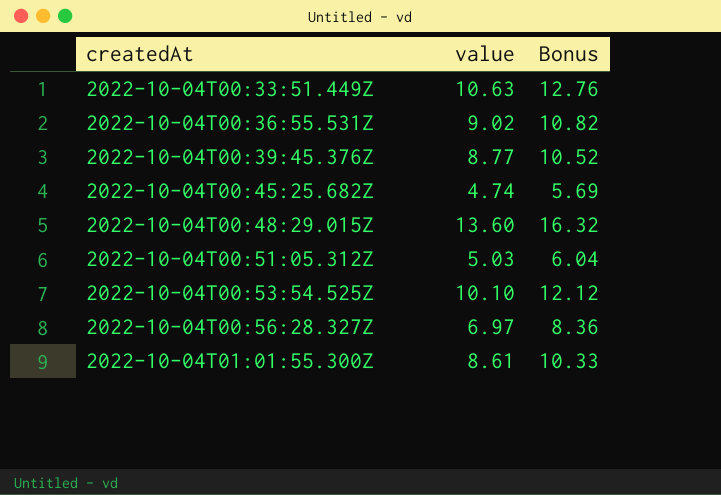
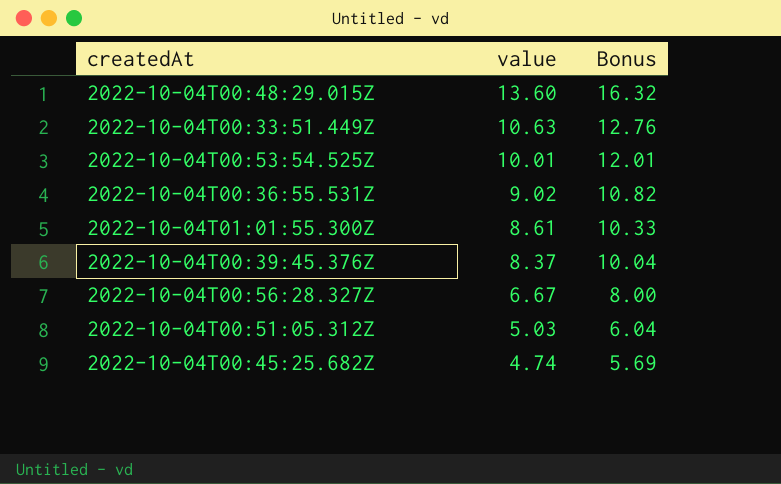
row order: createdAt ascending -> value descending
2022-10-04T00:53:54.525Z | value: 10.10 -> 10.01
2022-10-04T00:53:54.525Z | Bonus: 12.12 -> 12.01
2022-10-04T00:39:45.376Z | value: 8.77 -> 8.37
2022-10-04T00:39:45.376Z | Bonus: 10.52 -> 10.04
2022-10-04T00:56:28.327Z | value: 6.97 -> 6.67
2022-10-04T00:56:28.327Z | Bonus: 8.36 -> 8.00

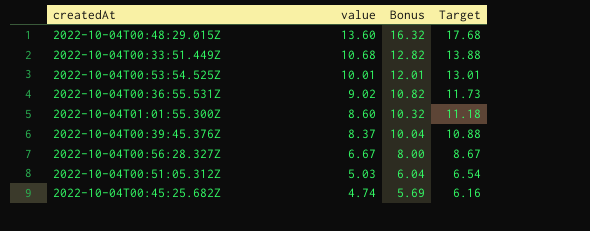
column Target | formula: none -> [value] * 1.3
2022-10-04T00:33:51.449Z | value: 10.63 -> 10.68
2022-10-04T00:33:51.449Z | Bonus: 12.76 -> 12.82
2022-10-04T01:01:55.300Z | value: 8.61 -> 8.60
2022-10-04T01:01:55.300Z | Bonus: 10.33 -> 10.32

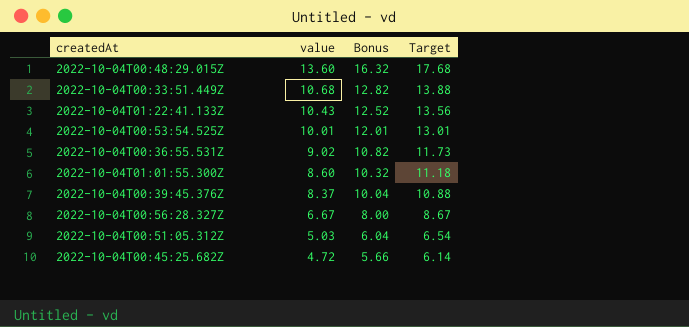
row 2022-10-04T01:22:41.133Z: none -> 10.43 | 12.52 | 13.56
2022-10-04T00:45:25.682Z | value: 4.74 -> 4.72
2022-10-04T00:45:25.682Z | Bonus: 5.69 -> 5.66
2022-10-04T00:45:25.682Z | Target: 6.16 -> 6.14

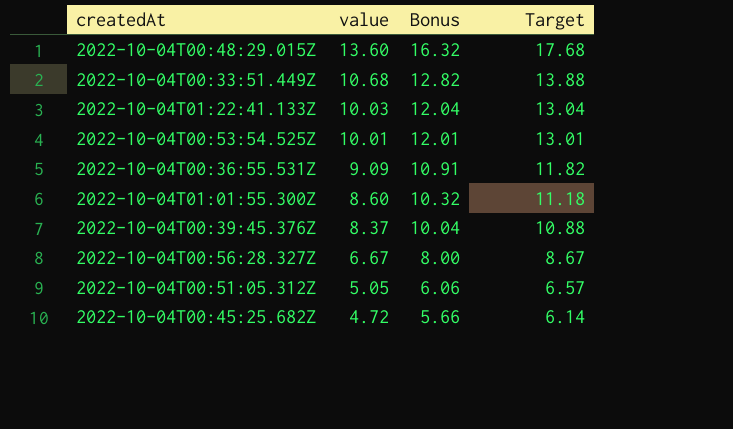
2022-10-04T01:22:41.133Z | value: 10.43 -> 10.03
2022-10-04T01:22:41.133Z | Bonus: 12.52 -> 12.04
2022-10-04T01:22:41.133Z | Target: 13.56 -> 13.04
2022-10-04T00:36:55.531Z | value: 9.02 -> 9.09
2022-10-04T00:36:55.531Z | Bonus: 10.82 -> 10.91
2022-10-04T00:36:55.531Z | Target: 11.73 -> 11.82
2022-10-04T00:51:05.312Z | value: 5.03 -> 5.05
2022-10-04T00:51:05.312Z | Bonus: 6.04 -> 6.06
2022-10-04T00:51:05.312Z | Target: 6.54 -> 6.57

